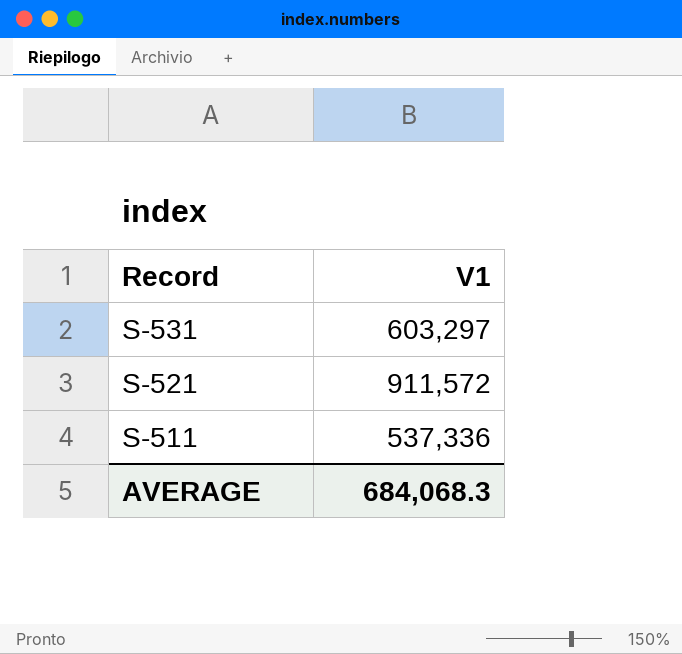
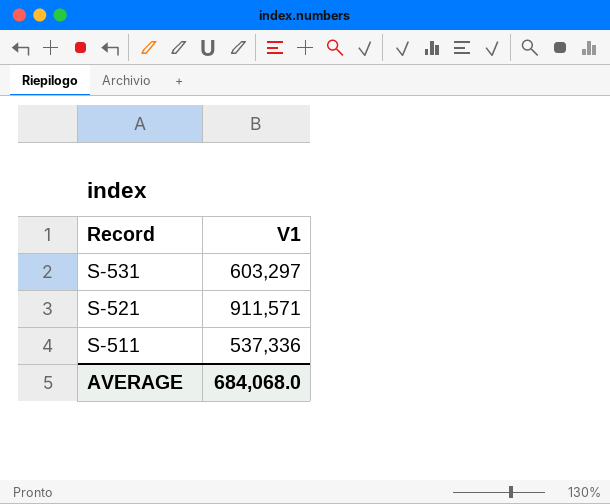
S-521 | V1: 911,572 -> 911,571
AVERAGE | V1: 684,068.3 -> 684,068.0

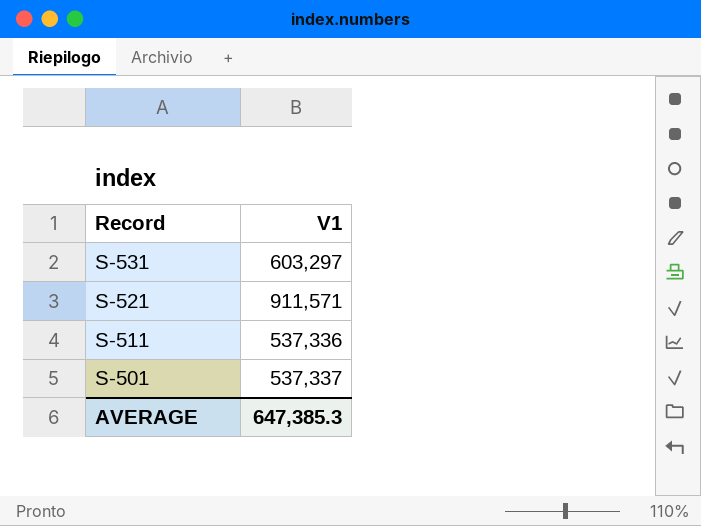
row S-501: none -> 537,337
AVERAGE | V1: 684,068.0 -> 647,385.3

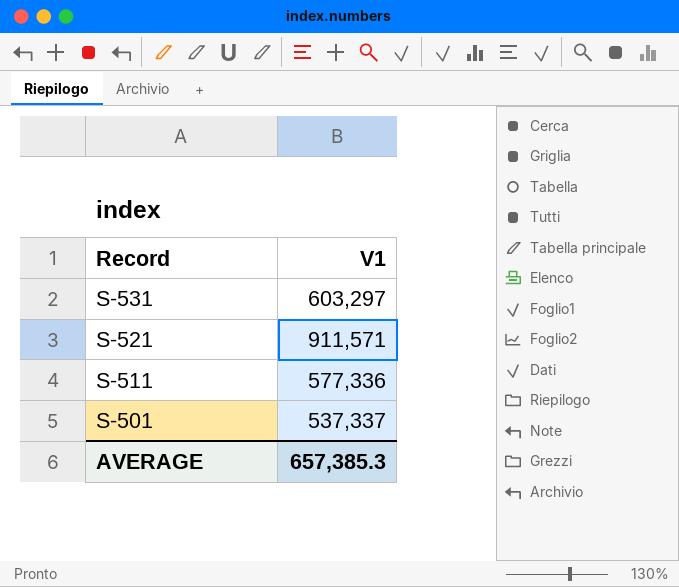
S-511 | V1: 537,336 -> 577,336
AVERAGE | V1: 647,385.3 -> 657,385.3

